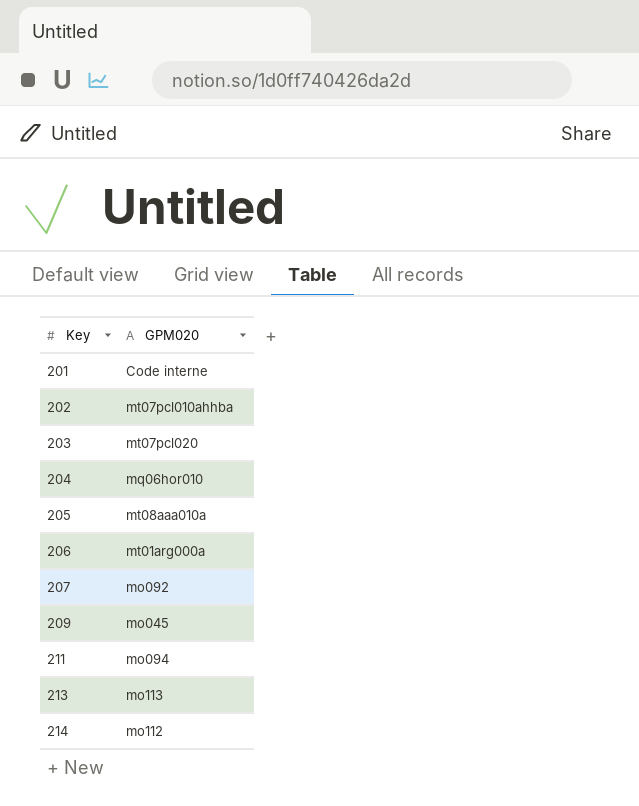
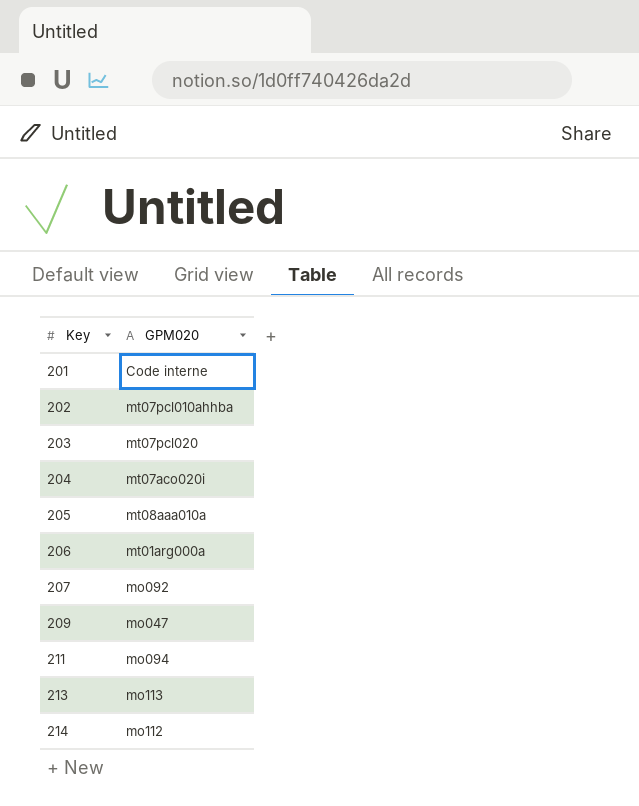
204 | GPM020: mq06hor010 -> mt07aco020i
209 | GPM020: mo045 -> mo047

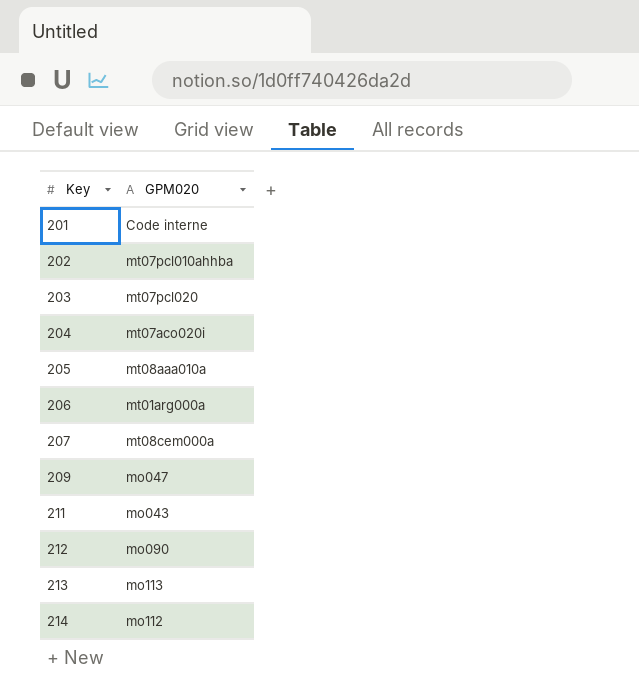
207 | GPM020: mo092 -> mt08cem000a
211 | GPM020: mo094 -> mo043
row 212: none -> mo090

